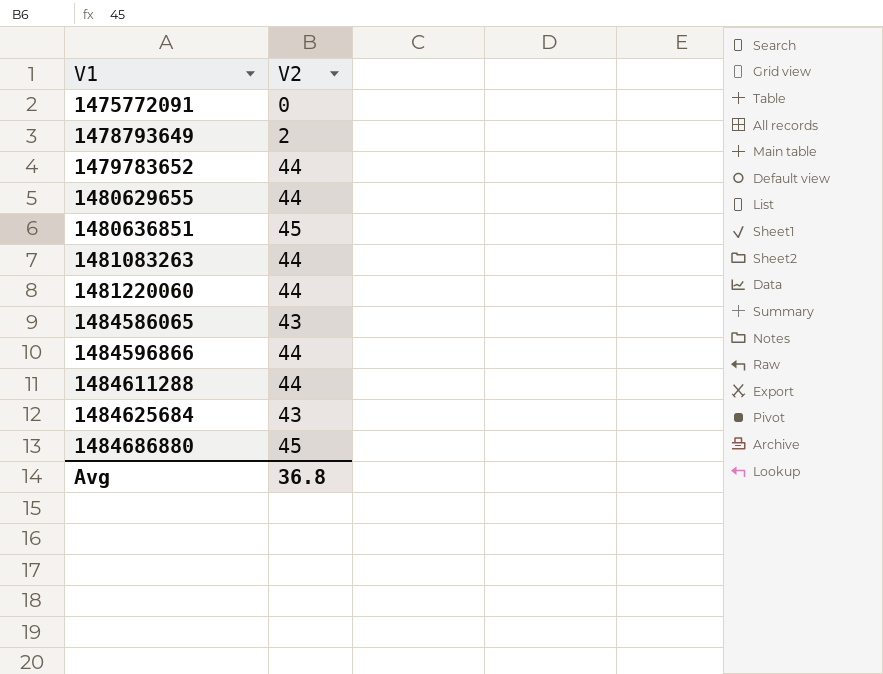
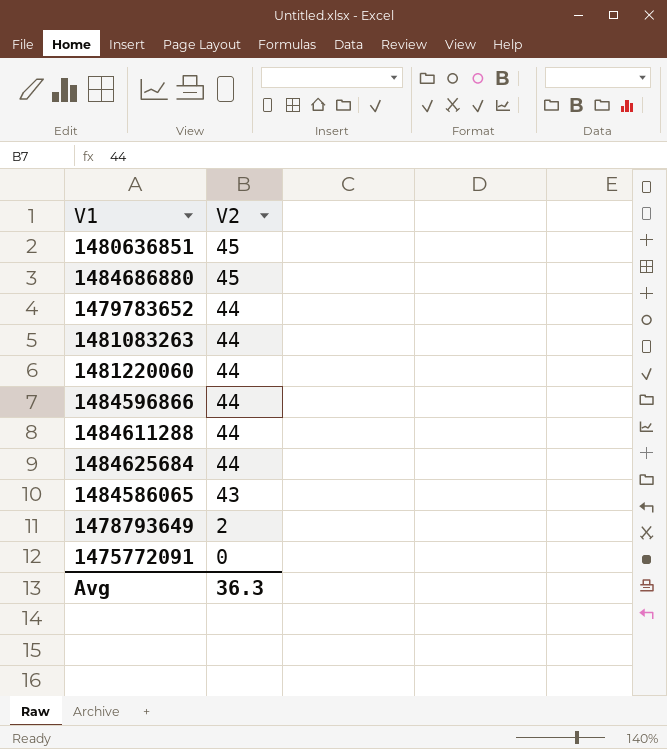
row order: V1 ascending -> V2 descending
row 1480629655: 44 -> none
1484625684 | V2: 43 -> 44
Avg | V2: 36.8 -> 36.3

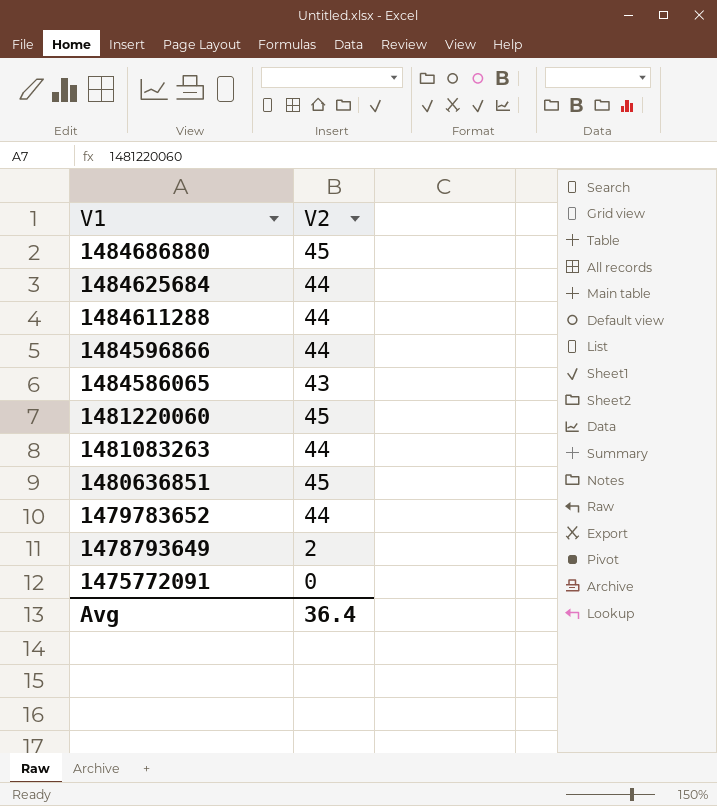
row order: V2 descending -> V1 descending
1481220060 | V2: 44 -> 45
Avg | V2: 36.3 -> 36.4

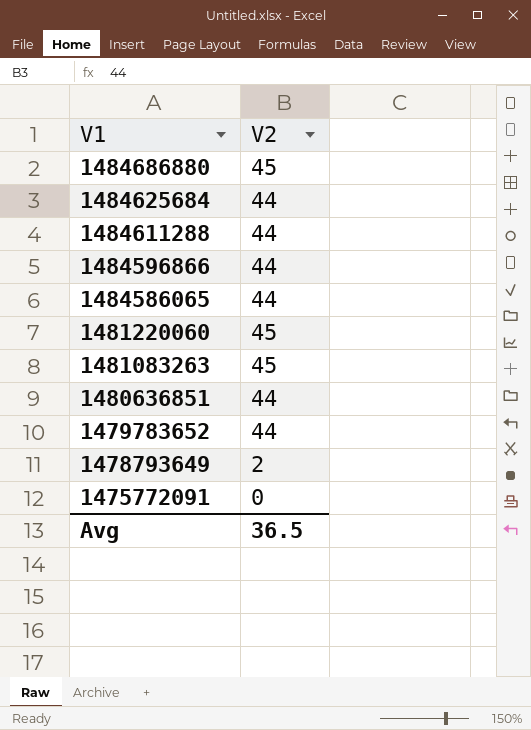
1484586065 | V2: 43 -> 44
1481083263 | V2: 44 -> 45
1480636851 | V2: 45 -> 44
Avg | V2: 36.4 -> 36.5

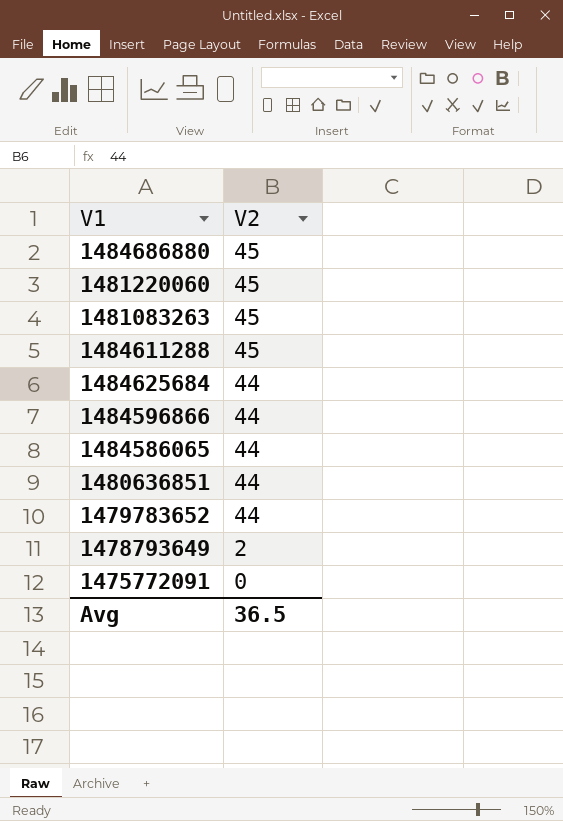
row order: V1 descending -> V2 descending
1484611288 | V2: 44 -> 45

